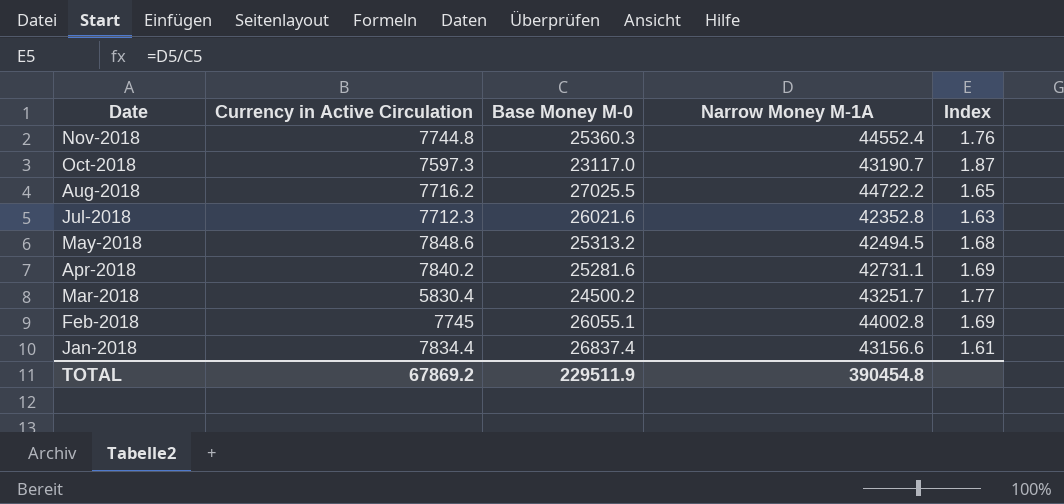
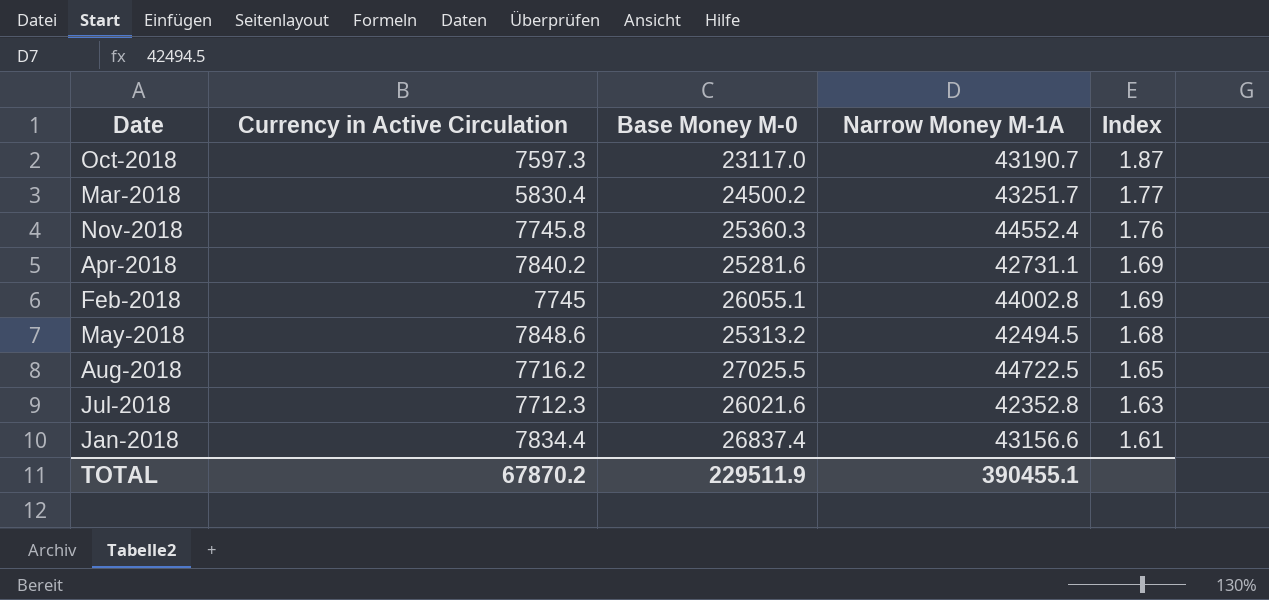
row order: Date descending -> Index descending
Nov-2018 | Currency in Active Circulation: 7744.8 -> 7745.8
Aug-2018 | Narrow Money M-1A: 44722.2 -> 44722.5
TOTAL | Currency in Active Circulation: 67869.2 -> 67870.2
TOTAL | Narrow Money M-1A: 390454.8 -> 390455.1

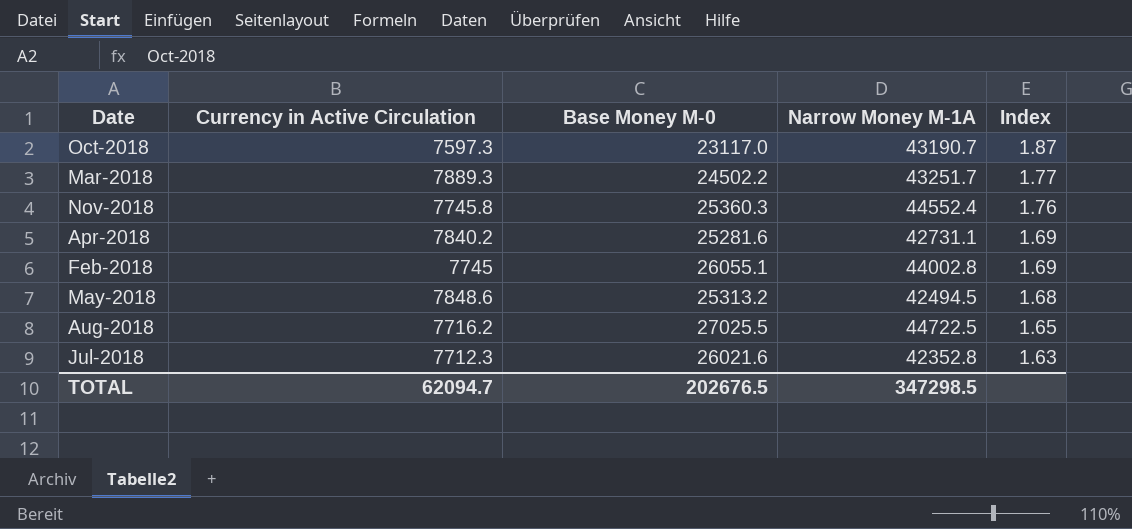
row Jan-2018: 7834.4 | 26837.4 | 43156.6 | 1.61 -> none
Mar-2018 | Currency in Active Circulation: 5830.4 -> 7889.3
Mar-2018 | Base Money M-0: 24500.2 -> 24502.2
TOTAL | Currency in Active Circulation: 67870.2 -> 62094.7
TOTAL | Base Money M-0: 229511.9 -> 202676.5
TOTAL | Narrow Money M-1A: 390455.1 -> 347298.5

